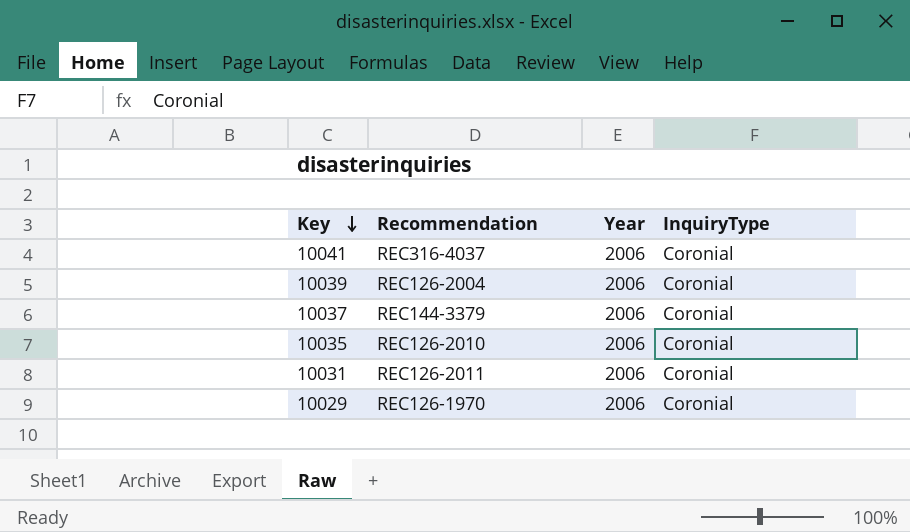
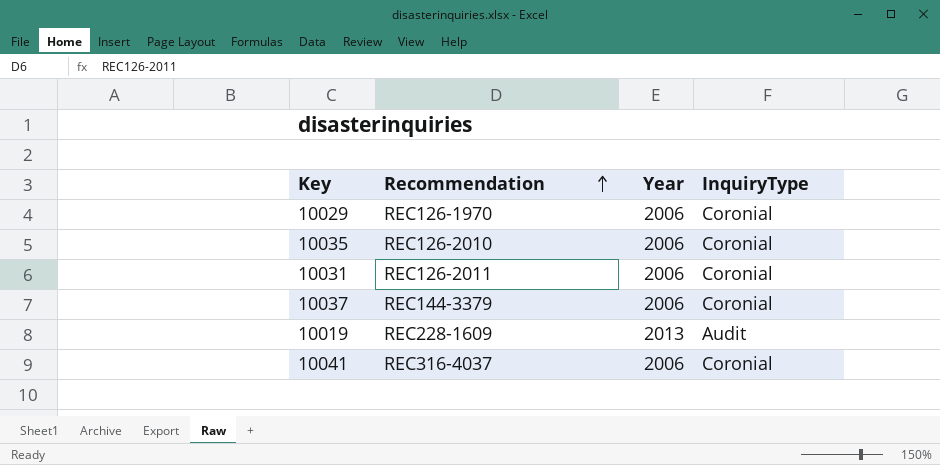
row order: Key descending -> Recommendation ascending
row 10039: REC126-2004 | 2006 | Coronial -> none
row 10019: none -> REC228-1609 | 2013 | Audit

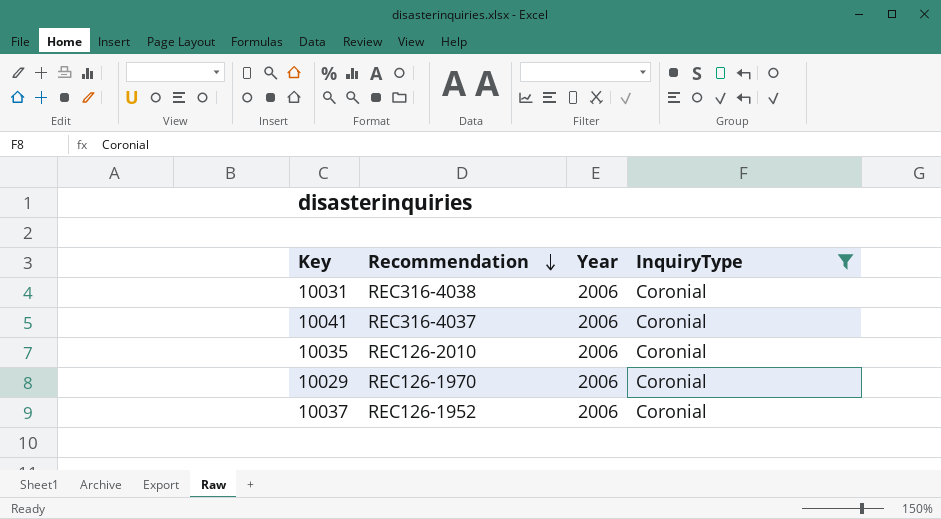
filter: none -> InquiryType = Coronial
row order: Recommendation ascending -> Recommendation descending
10031 | Recommendation: REC126-2011 -> REC316-4038
10037 | Recommendation: REC144-3379 -> REC126-1952

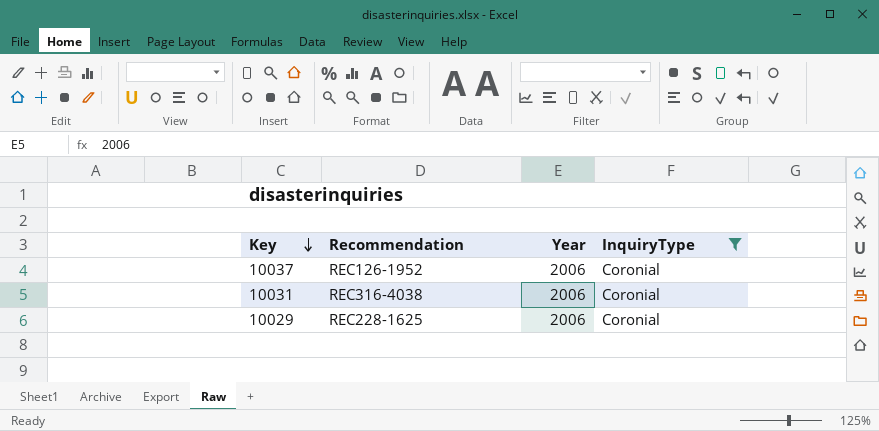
row order: Recommendation descending -> Key descending
row 10041: REC316-4037 | 2006 | Coronial -> none
row 10035: REC126-2010 | 2006 | Coronial -> none
10029 | Recommendation: REC126-1970 -> REC228-1625

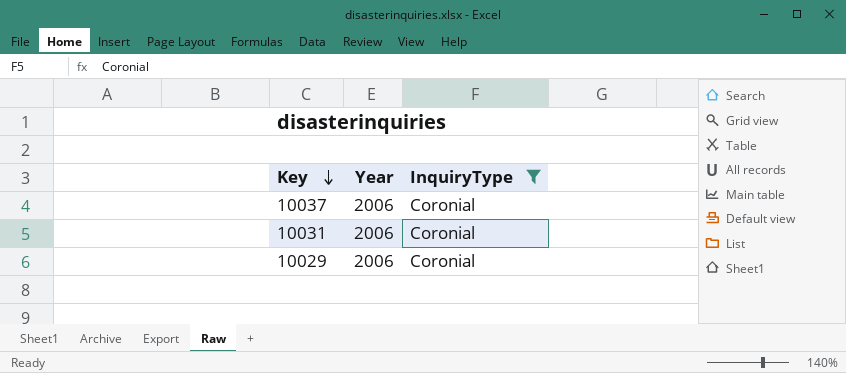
column Recommendation | position: 2 -> none

